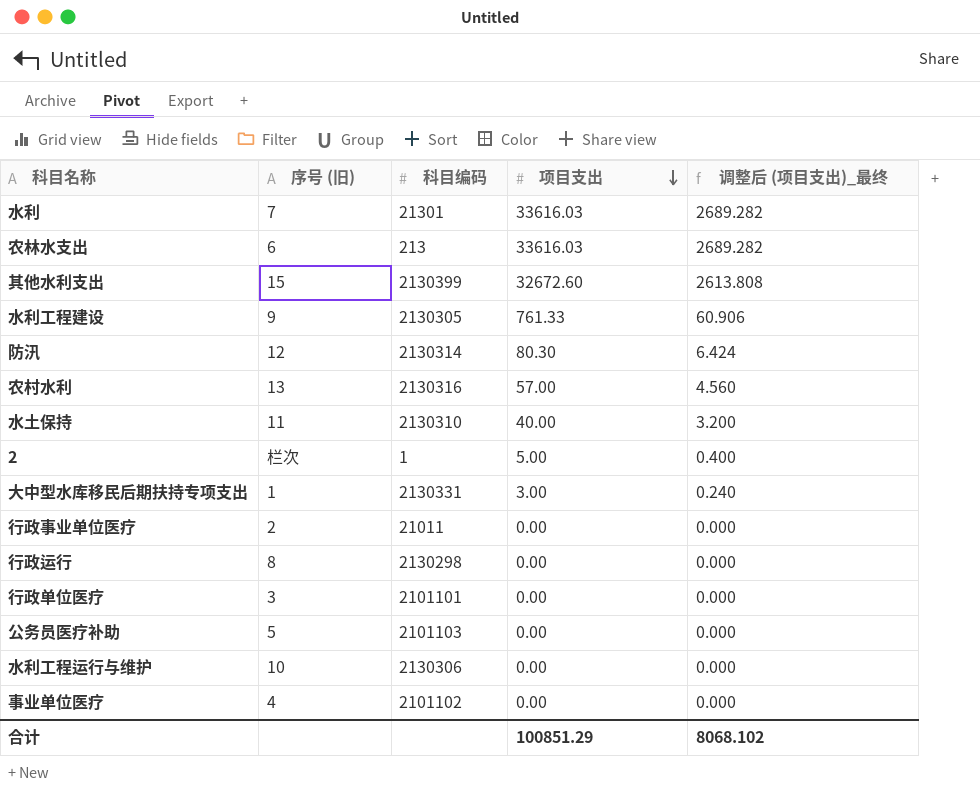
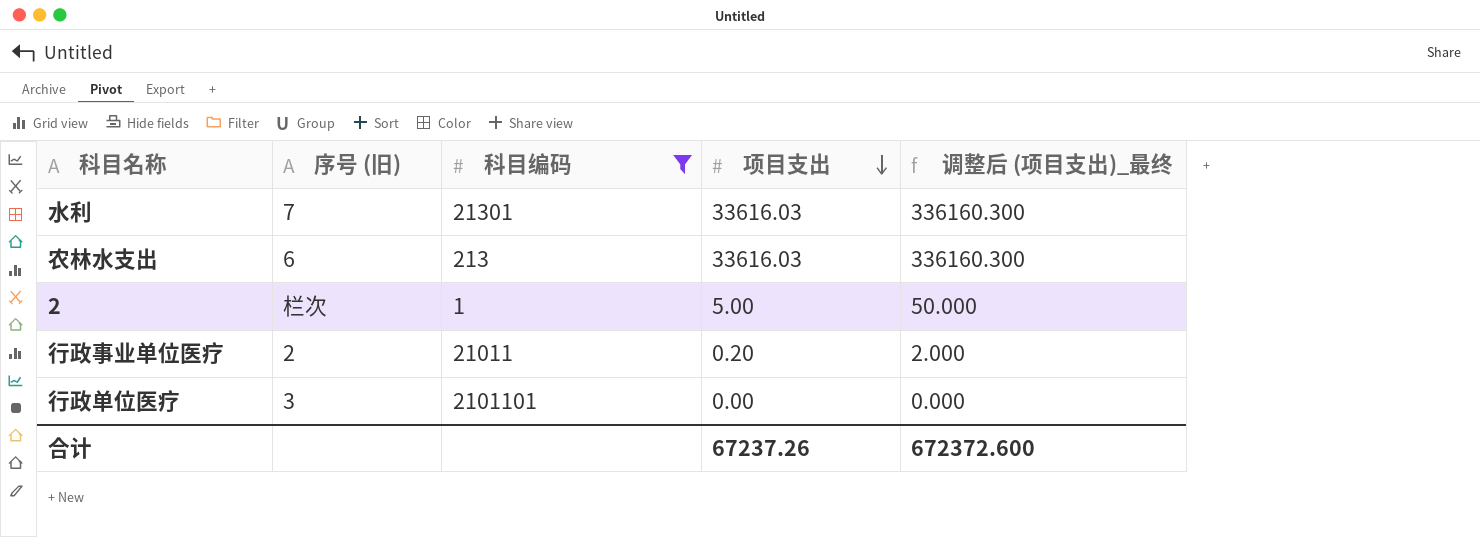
filter: none -> 科目编码 <= 2101101
column 调整后 (项目支出)_最终 | formula: [项目支出] * 0.08 -> [项目支出] * 10
行政事业单位医疗 | 项目支出: 0.00 -> 0.20
合计 | 项目支出: 100851.29 -> 67237.26
合计 | 调整后 (项目支出)_最终: 8068.102 -> 672372.600

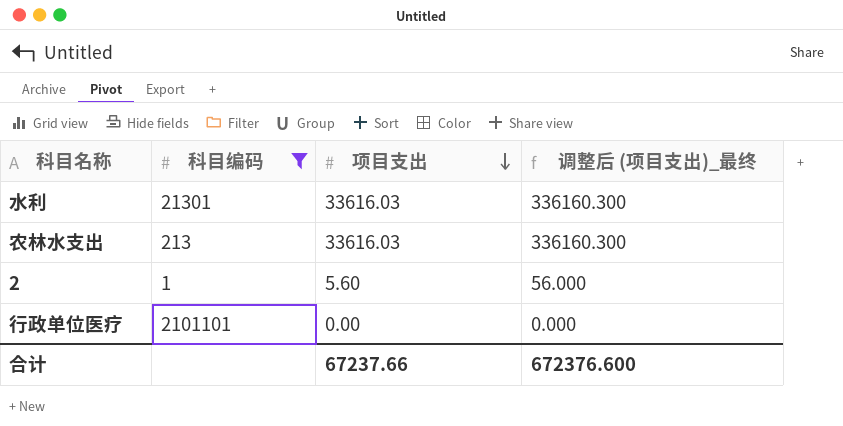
column 序号 (旧) | position: 2 -> none
row 行政事业单位医疗: 2 | 21011 | 0.20 | 2.000 -> none
2 | 项目支出: 5.00 -> 5.60
2 | 调整后 (项目支出)_最终: 50.000 -> 56.000
合计 | 项目支出: 67237.26 -> 67237.66
合计 | 调整后 (项目支出)_最终: 672372.600 -> 672376.600

